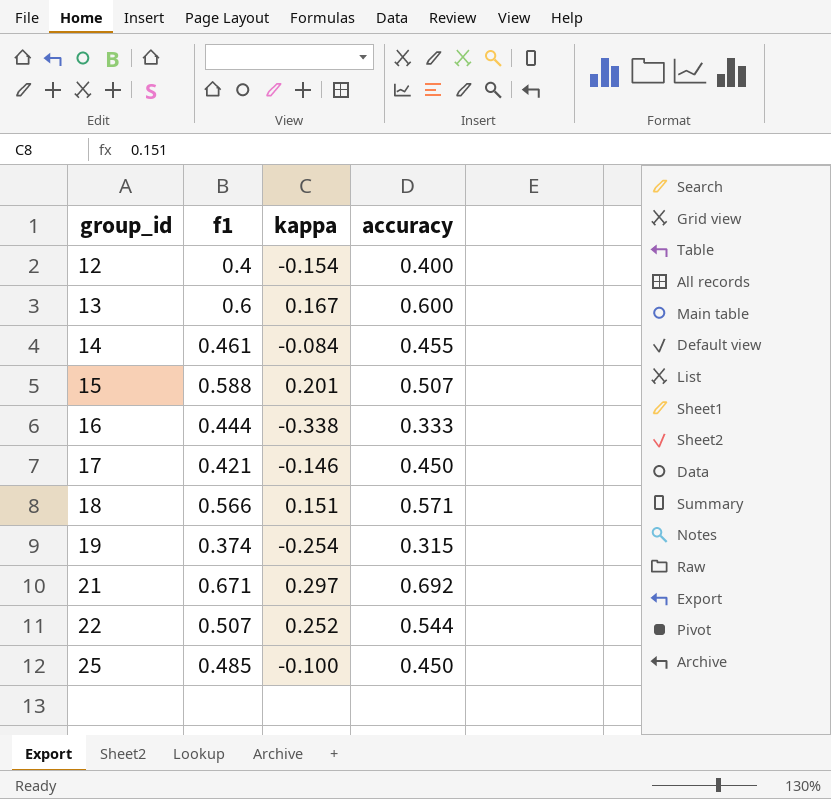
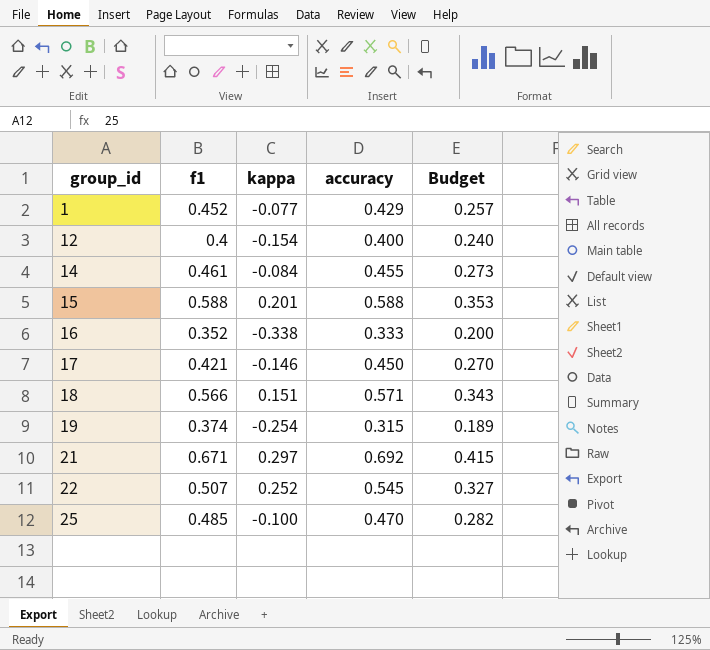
column Budget | formula: none -> [accuracy] * 0.6
row 13: 0.6 | 0.167 | 0.600 -> none
row 1: none -> 0.452 | -0.077 | 0.429 | 0.257
15 | accuracy: 0.507 -> 0.588
16 | f1: 0.444 -> 0.352
22 | accuracy: 0.544 -> 0.545
25 | accuracy: 0.450 -> 0.470

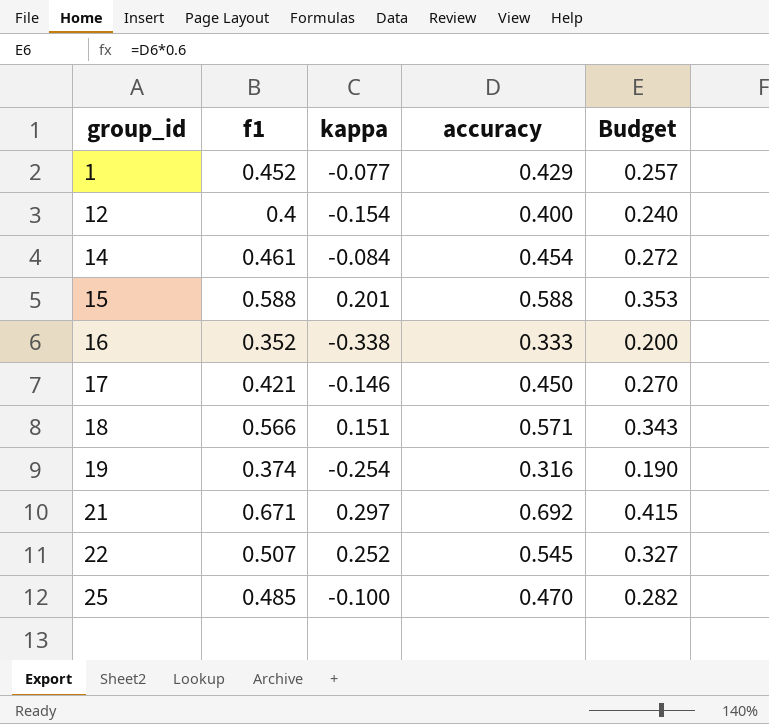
14 | accuracy: 0.455 -> 0.454
14 | Budget: 0.273 -> 0.272
19 | accuracy: 0.315 -> 0.316
19 | Budget: 0.189 -> 0.190

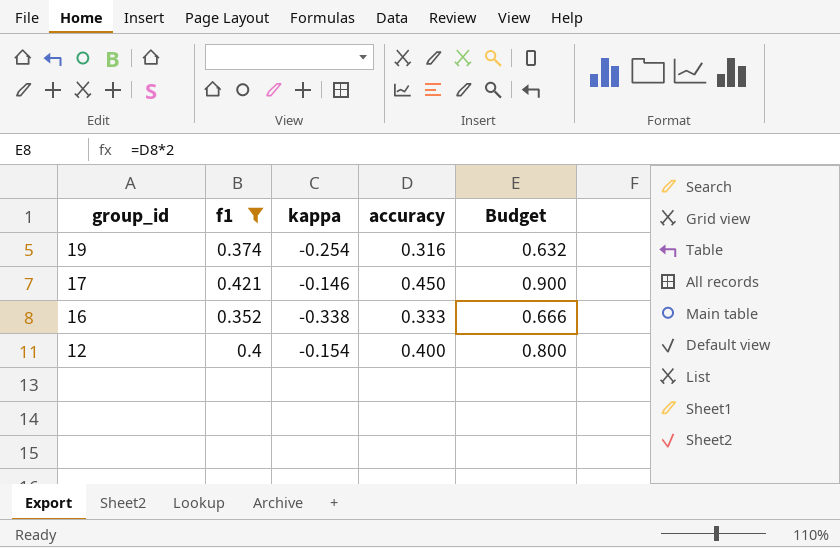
filter: none -> f1 <= 0.421
row order: group_id ascending -> group_id descending
column Budget | formula: [accuracy] * 0.6 -> [accuracy] * 2

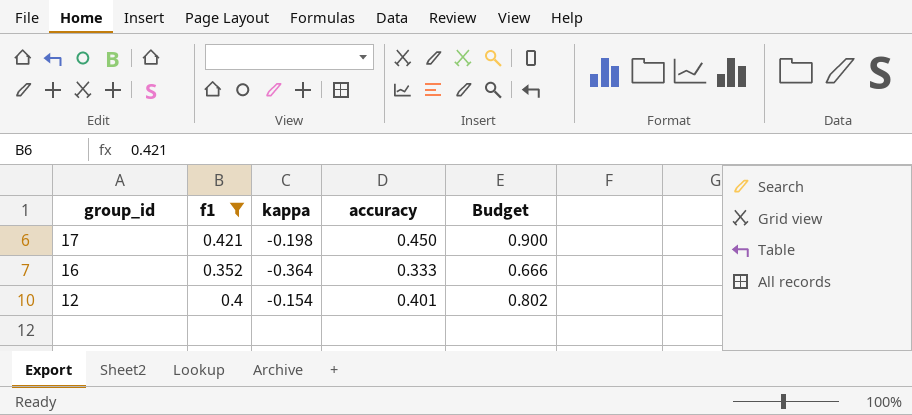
row 19: 0.374 | -0.254 | 0.316 | 0.632 -> none
17 | kappa: -0.146 -> -0.198
16 | kappa: -0.338 -> -0.364
12 | accuracy: 0.400 -> 0.401
12 | Budget: 0.800 -> 0.802

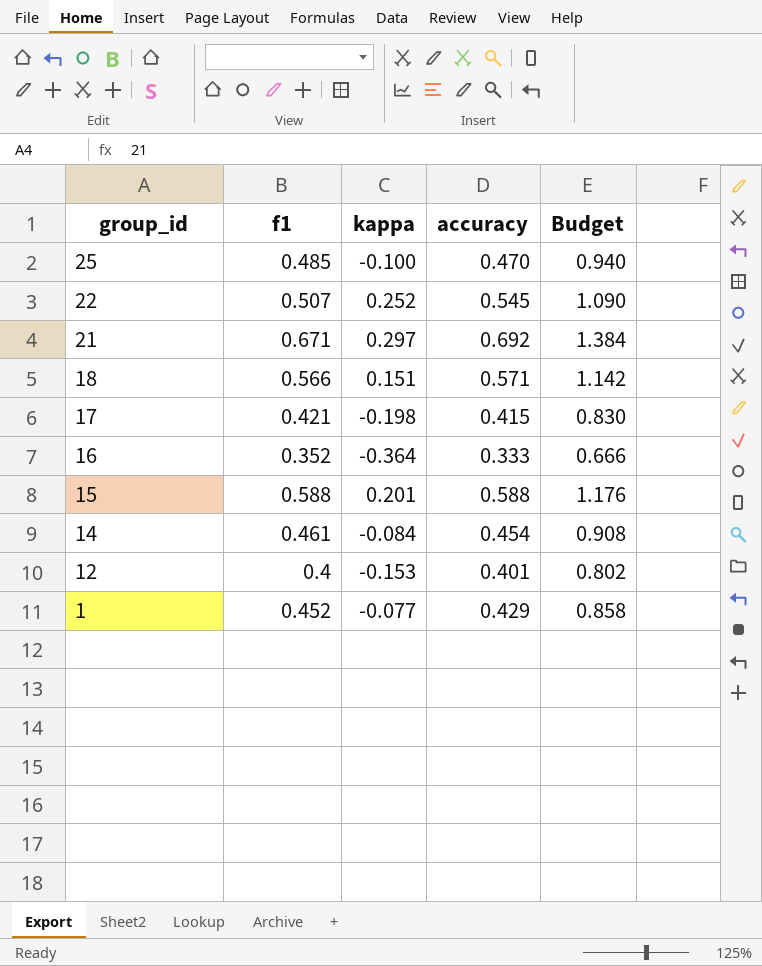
filter: f1 <= 0.421 -> none
17 | accuracy: 0.450 -> 0.415
17 | Budget: 0.900 -> 0.830
12 | kappa: -0.154 -> -0.153

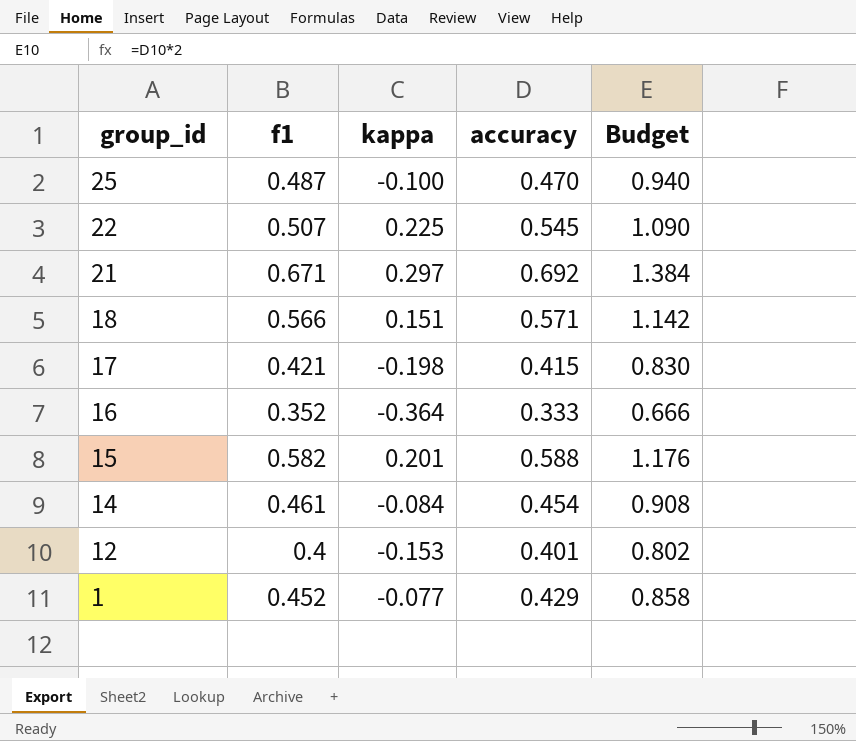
25 | f1: 0.485 -> 0.487
22 | kappa: 0.252 -> 0.225
15 | f1: 0.588 -> 0.582

